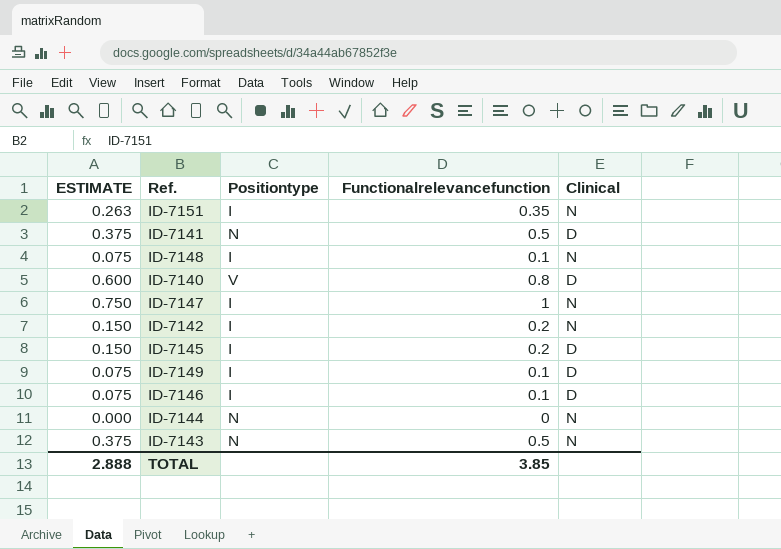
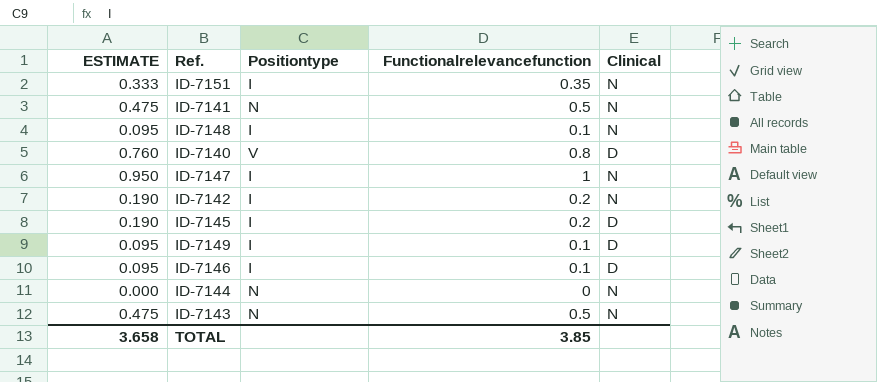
column ESTIMATE | formula: [Functionalrelevancefunction] * 0.75 -> [Functionalrelevancefunction] * 0.95
ID-7141 | Clinical: D -> N
TOTAL | ESTIMATE: 2.888 -> 3.658

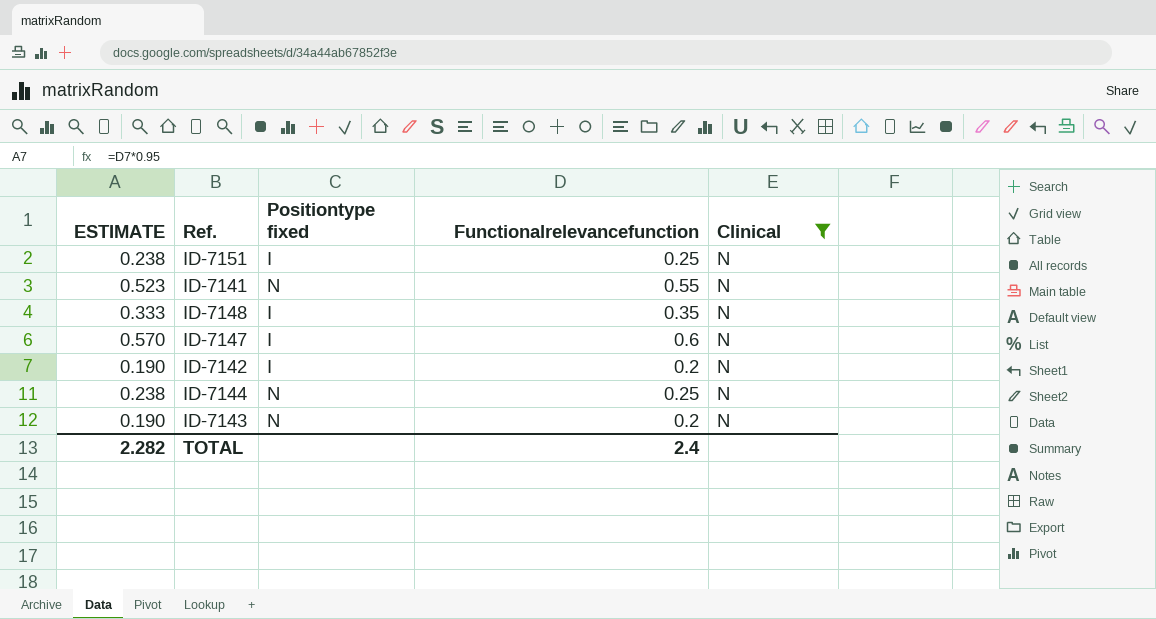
filter: none -> Clinical = N
column name: Positiontype -> Positiontype fixed
ID-7151 | ESTIMATE: 0.333 -> 0.238
ID-7151 | Functionalrelevancefunction: 0.35 -> 0.25
ID-7141 | ESTIMATE: 0.475 -> 0.523
ID-7141 | Functionalrelevancefunction: 0.5 -> 0.55
ID-7148 | ESTIMATE: 0.095 -> 0.333
ID-7148 | Functionalrelevancefunction: 0.1 -> 0.35
ID-7147 | ESTIMATE: 0.950 -> 0.570
ID-7147 | Functionalrelevancefunction: 1 -> 0.6
ID-7144 | ESTIMATE: 0.000 -> 0.238
ID-7144 | Functionalrelevancefunction: 0 -> 0.25
ID-7143 | ESTIMATE: 0.475 -> 0.190
ID-7143 | Functionalrelevancefunction: 0.5 -> 0.2
TOTAL | ESTIMATE: 3.658 -> 2.282
TOTAL | Functionalrelevancefunction: 3.85 -> 2.4

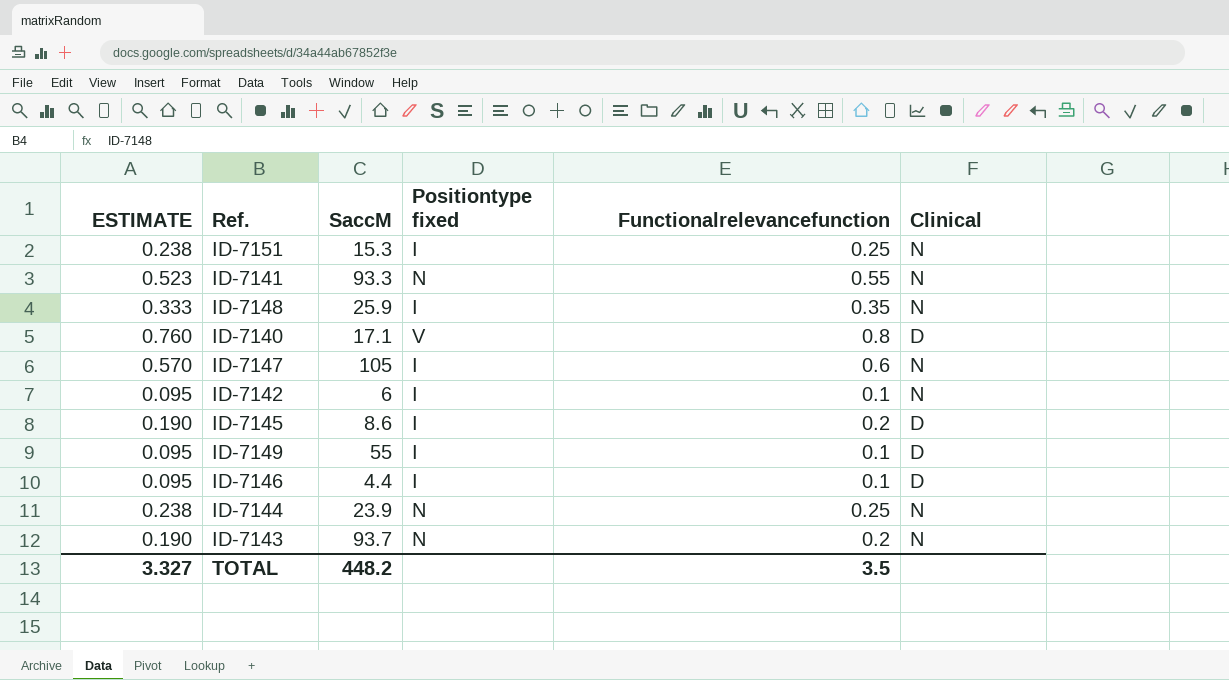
filter: Clinical = N -> none
column SaccM | position: none -> 3
ID-7142 | ESTIMATE: 0.190 -> 0.095
ID-7142 | Functionalrelevancefunction: 0.2 -> 0.1
TOTAL | ESTIMATE: 2.282 -> 3.327
TOTAL | Functionalrelevancefunction: 2.4 -> 3.5

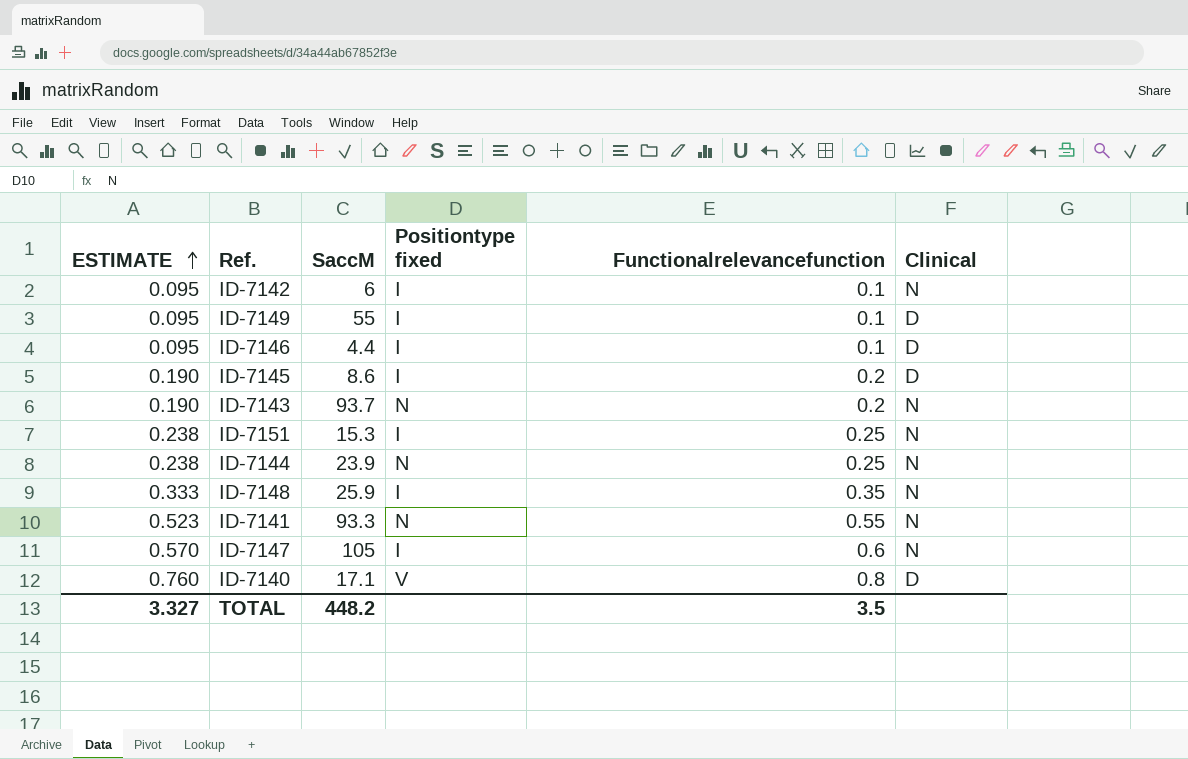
row order: none -> ESTIMATE ascending

